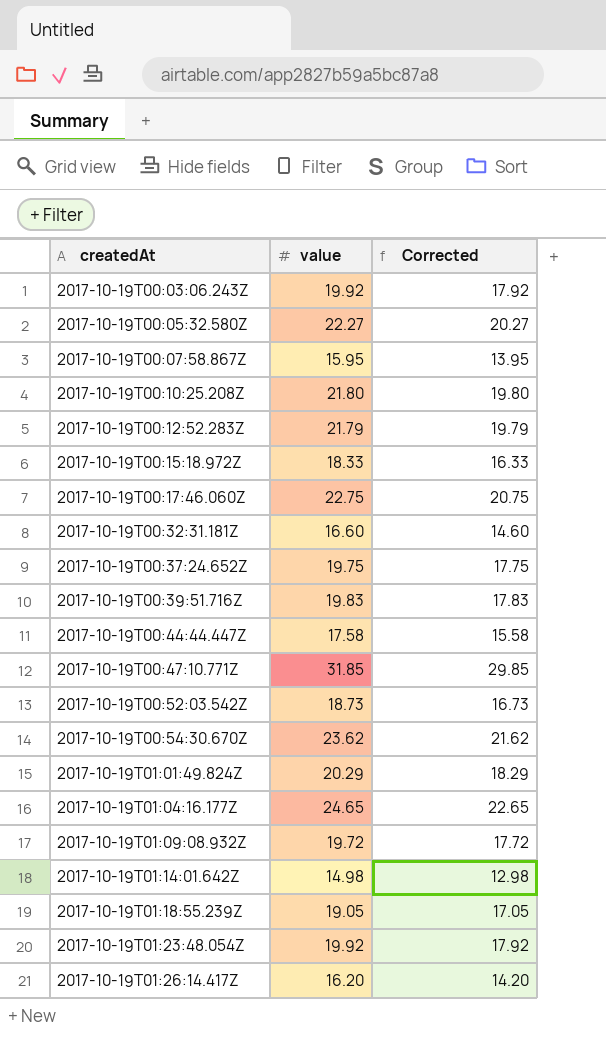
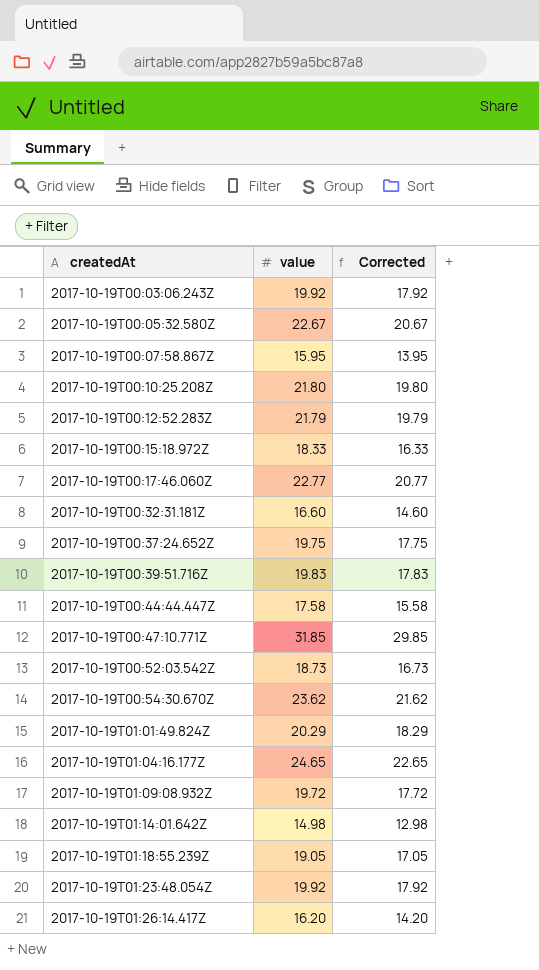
2017-10-19T00:05:32.580Z | value: 22.27 -> 22.67
2017-10-19T00:05:32.580Z | Corrected: 20.27 -> 20.67
2017-10-19T00:17:46.060Z | value: 22.75 -> 22.77
2017-10-19T00:17:46.060Z | Corrected: 20.75 -> 20.77

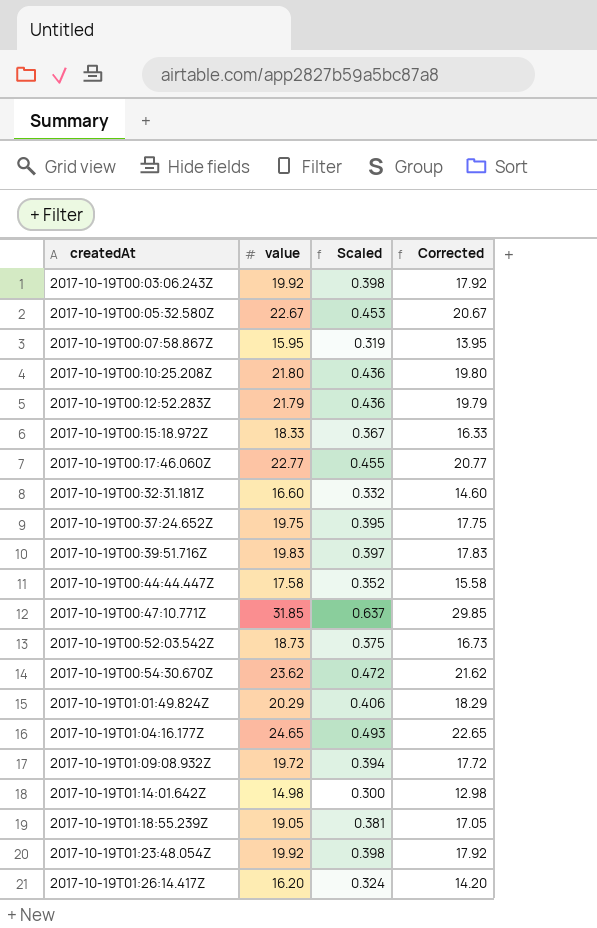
column Scaled | formula: none -> [value] * 0.02

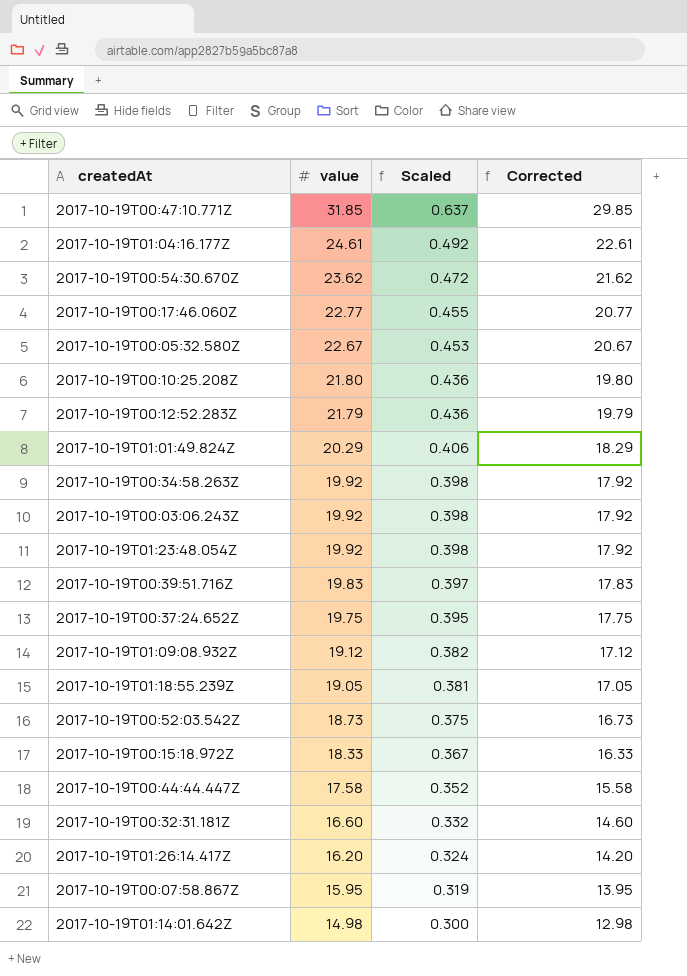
row order: createdAt ascending -> value descending
2017-10-19T01:04:16.177Z | value: 24.65 -> 24.61
2017-10-19T01:04:16.177Z | Scaled: 0.493 -> 0.492
2017-10-19T01:04:16.177Z | Corrected: 22.65 -> 22.61
row 2017-10-19T00:34:58.263Z: none -> 19.92 | 0.398 | 17.92
2017-10-19T01:09:08.932Z | value: 19.72 -> 19.12
2017-10-19T01:09:08.932Z | Scaled: 0.394 -> 0.382
2017-10-19T01:09:08.932Z | Corrected: 17.72 -> 17.12

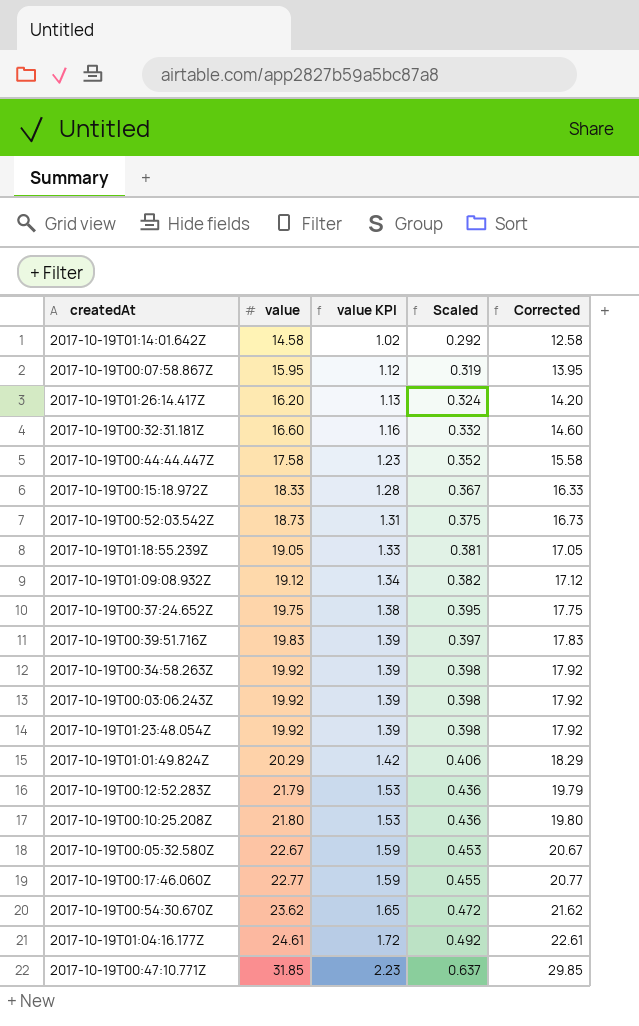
row order: value descending -> value ascending
column value KPI | formula: none -> [value] * 0.07
2017-10-19T01:14:01.642Z | value: 14.98 -> 14.58
2017-10-19T01:14:01.642Z | Scaled: 0.300 -> 0.292
2017-10-19T01:14:01.642Z | Corrected: 12.98 -> 12.58

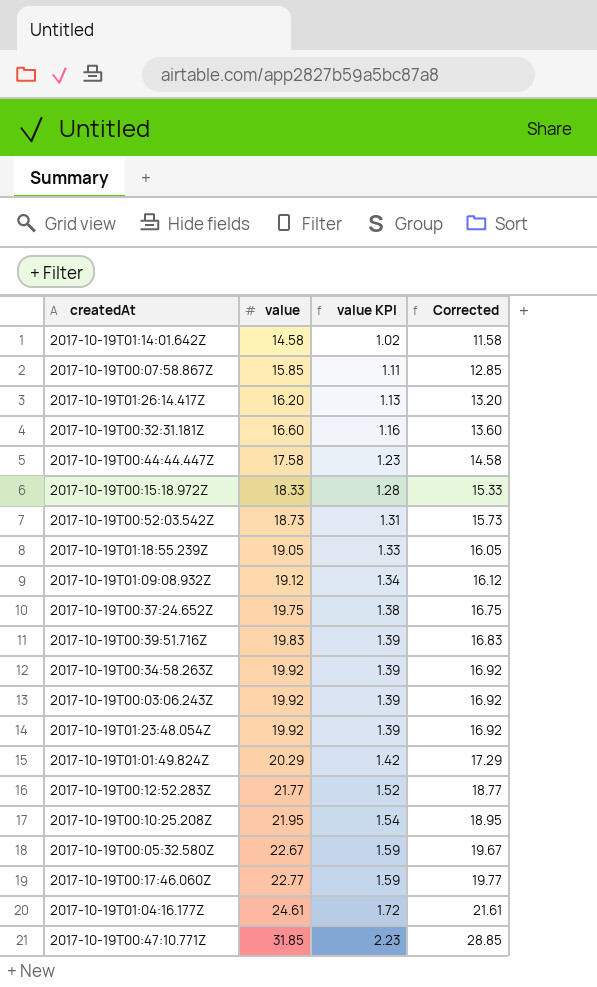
column Scaled | formula: [value] * 0.02 -> none
column Corrected | formula: [value] - 2 -> [value] - 3
row 2017-10-19T00:54:30.670Z: 23.62 | 1.65 | 0.472 | 21.62 -> none
2017-10-19T00:07:58.867Z | value: 15.95 -> 15.85
2017-10-19T00:07:58.867Z | value KPI: 1.12 -> 1.11
2017-10-19T00:12:52.283Z | value: 21.79 -> 21.77
2017-10-19T00:12:52.283Z | value KPI: 1.53 -> 1.52
2017-10-19T00:10:25.208Z | value: 21.80 -> 21.95
2017-10-19T00:10:25.208Z | value KPI: 1.53 -> 1.54

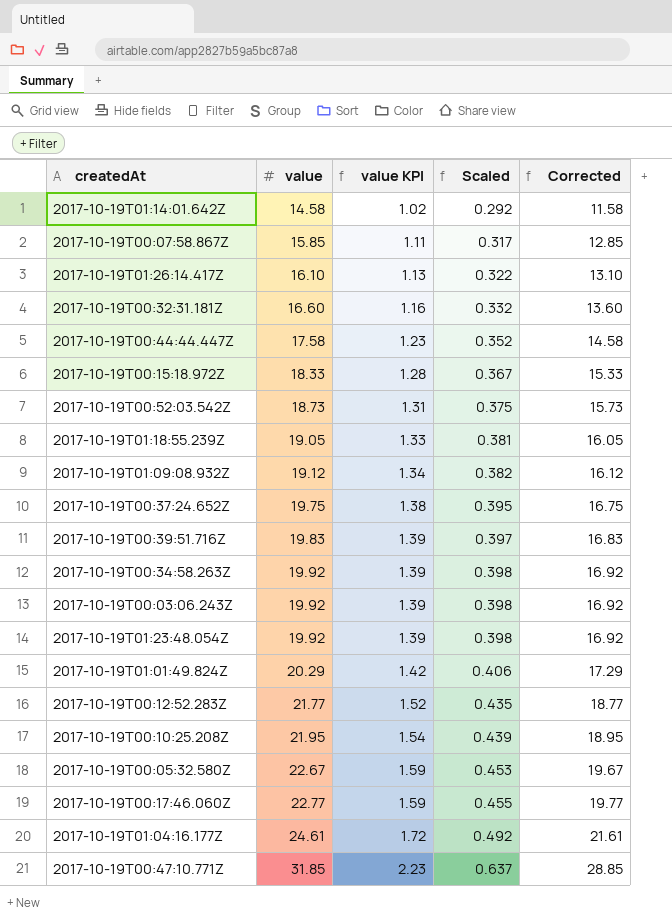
column Scaled | formula: none -> [value] * 0.02
2017-10-19T01:26:14.417Z | value: 16.20 -> 16.10
2017-10-19T01:26:14.417Z | Corrected: 13.20 -> 13.10

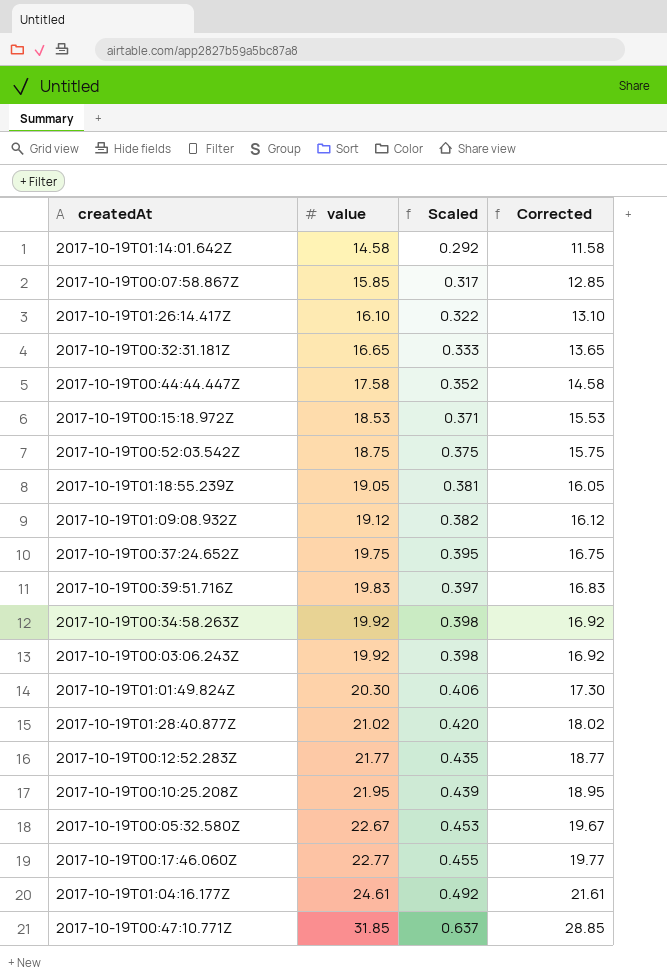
column value KPI | formula: [value] * 0.07 -> none
row 2017-10-19T01:23:48.054Z: 19.92 | 1.39 | 0.398 | 16.92 -> none
2017-10-19T00:32:31.181Z | value: 16.60 -> 16.65
2017-10-19T00:32:31.181Z | Scaled: 0.332 -> 0.333
2017-10-19T00:32:31.181Z | Corrected: 13.60 -> 13.65
2017-10-19T00:15:18.972Z | value: 18.33 -> 18.53
2017-10-19T00:15:18.972Z | Scaled: 0.367 -> 0.371
2017-10-19T00:15:18.972Z | Corrected: 15.33 -> 15.53
2017-10-19T00:52:03.542Z | value: 18.73 -> 18.75
2017-10-19T00:52:03.542Z | Corrected: 15.73 -> 15.75
2017-10-19T01:01:49.824Z | value: 20.29 -> 20.30
2017-10-19T01:01:49.824Z | Corrected: 17.29 -> 17.30
row 2017-10-19T01:28:40.877Z: none -> 21.02 | 0.420 | 18.02

